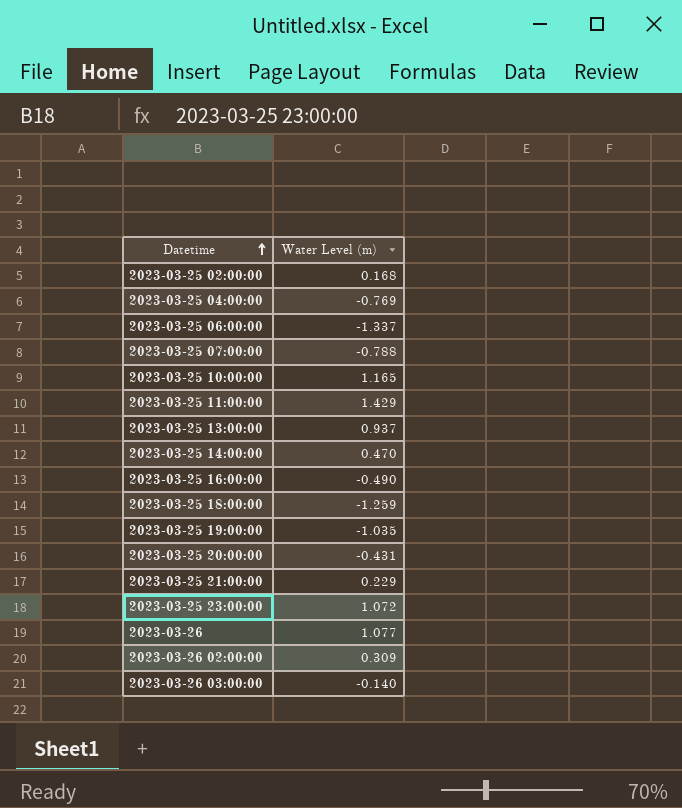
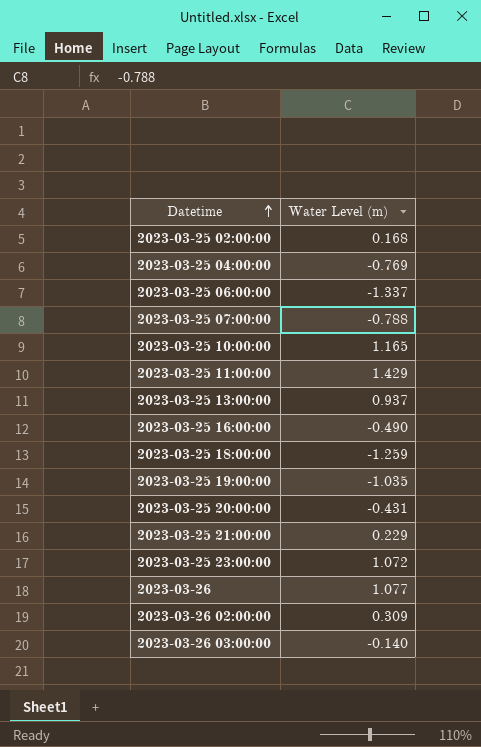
row 2023-03-25 14:00:00: 0.470 -> none

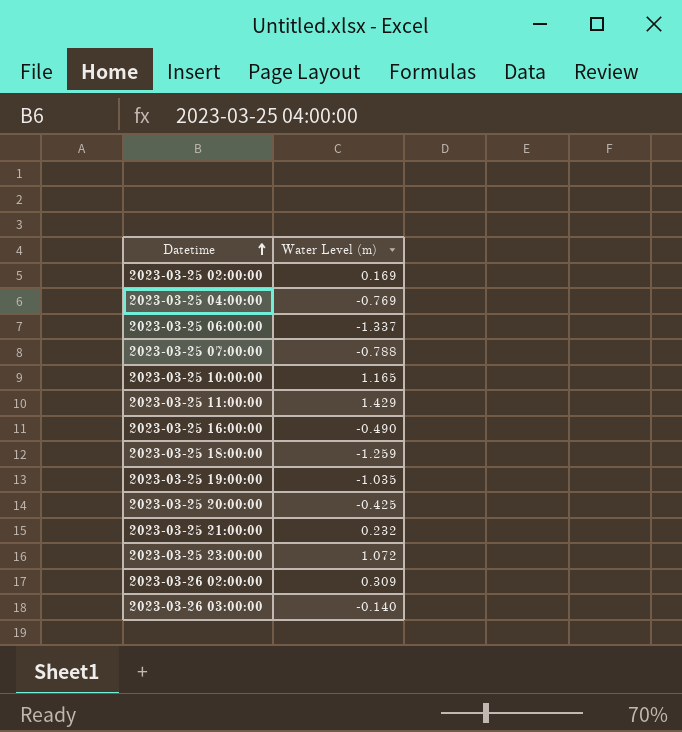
row 2023-03-25 13:00:00: 0.937 -> none
row 2023-03-26: 1.077 -> none
2023-03-25 02:00:00 | Water Level (m): 0.168 -> 0.169
2023-03-25 20:00:00 | Water Level (m): -0.431 -> -0.425
2023-03-25 21:00:00 | Water Level (m): 0.229 -> 0.232

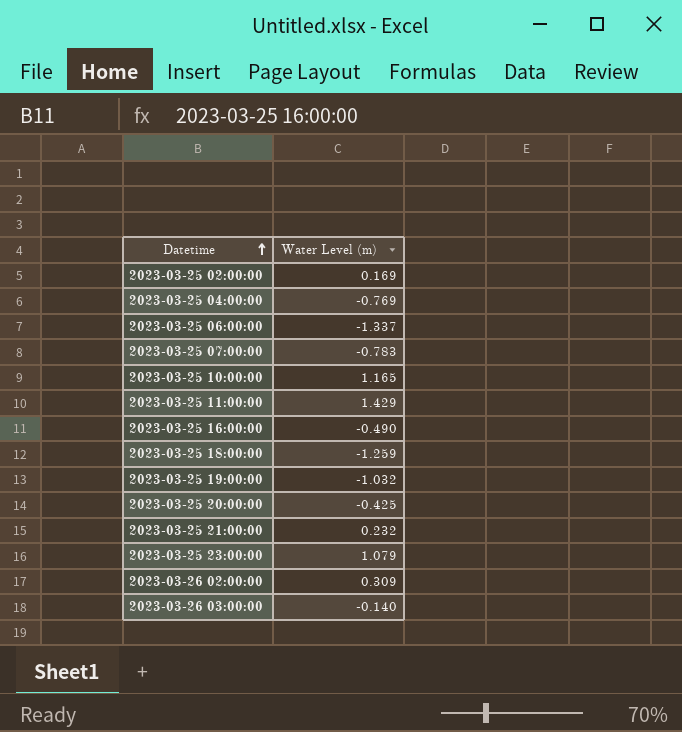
2023-03-25 07:00:00 | Water Level (m): -0.788 -> -0.783
2023-03-25 19:00:00 | Water Level (m): -1.035 -> -1.032
2023-03-25 23:00:00 | Water Level (m): 1.072 -> 1.079

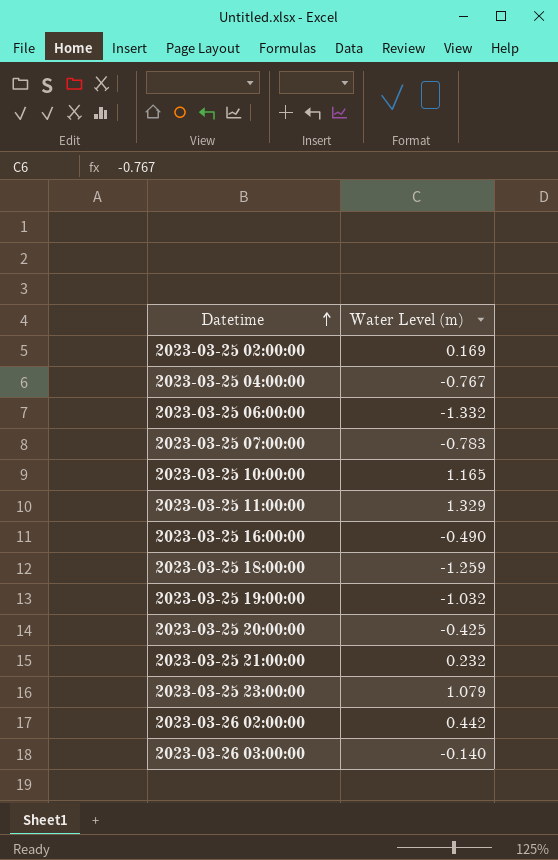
2023-03-25 04:00:00 | Water Level (m): -0.769 -> -0.767
2023-03-25 06:00:00 | Water Level (m): -1.337 -> -1.332
2023-03-25 11:00:00 | Water Level (m): 1.429 -> 1.329
2023-03-26 02:00:00 | Water Level (m): 0.309 -> 0.442

